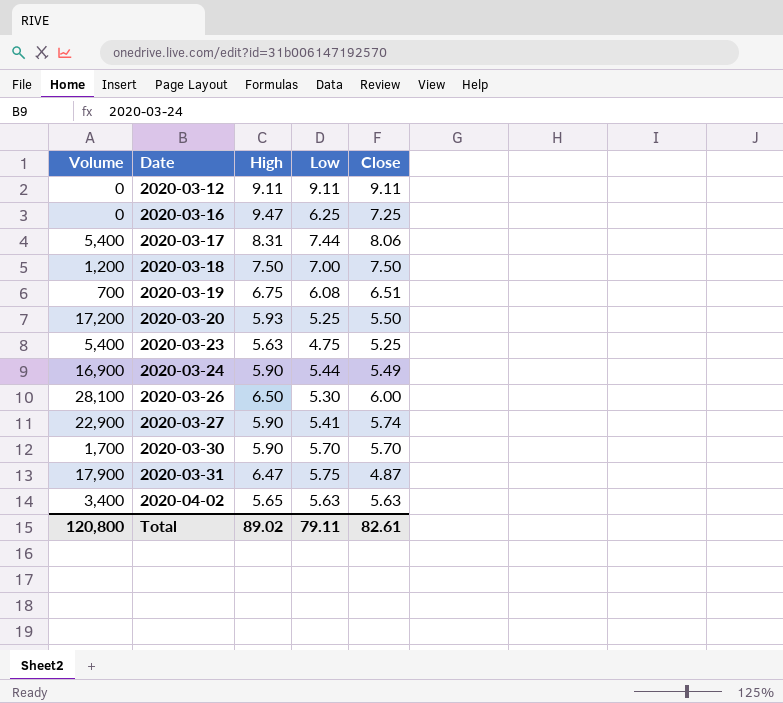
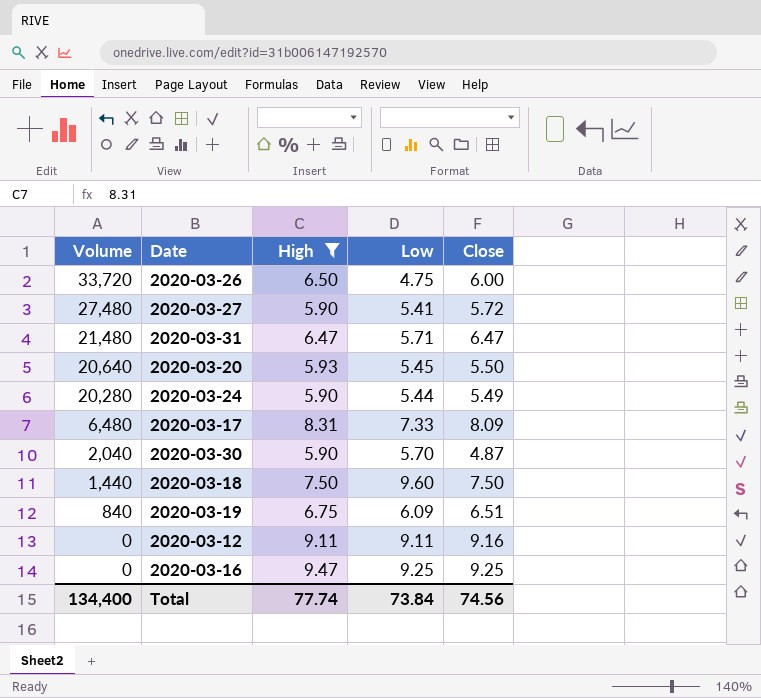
filter: none -> High >= 5.90
row order: Date ascending -> Volume descending
2020-03-26 | Volume: 28,100 -> 33,720
2020-03-26 | Low: 5.30 -> 4.75
2020-03-27 | Volume: 22,900 -> 27,480
2020-03-27 | Close: 5.74 -> 5.72
2020-03-31 | Volume: 17,900 -> 21,480
2020-03-31 | Low: 5.75 -> 5.71
2020-03-31 | Close: 4.87 -> 6.47
2020-03-20 | Volume: 17,200 -> 20,640
2020-03-20 | Low: 5.25 -> 5.45
2020-03-24 | Volume: 16,900 -> 20,280
2020-03-17 | Volume: 5,400 -> 6,480
2020-03-17 | Low: 7.44 -> 7.33
2020-03-17 | Close: 8.06 -> 8.09
2020-03-30 | Volume: 1,700 -> 2,040
2020-03-30 | Close: 5.70 -> 4.87
2020-03-18 | Volume: 1,200 -> 1,440
2020-03-18 | Low: 7.00 -> 9.60
2020-03-19 | Volume: 700 -> 840
2020-03-19 | Low: 6.08 -> 6.09
2020-03-12 | Close: 9.11 -> 9.16
2020-03-16 | Low: 6.25 -> 9.25
2020-03-16 | Close: 7.25 -> 9.25
Total | Volume: 120,800 -> 134,400
Total | High: 89.02 -> 77.74
Total | Low: 79.11 -> 73.84
Total | Close: 82.61 -> 74.56

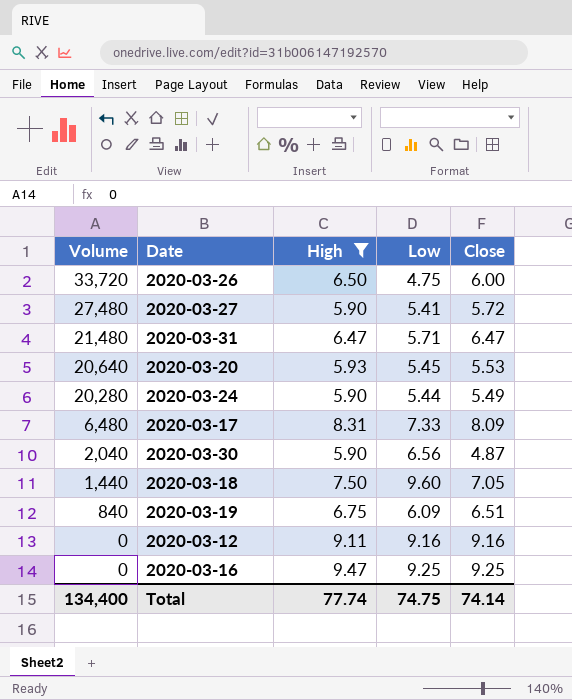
2020-03-20 | Close: 5.50 -> 5.53
2020-03-30 | Low: 5.70 -> 6.56
2020-03-18 | Close: 7.50 -> 7.05
2020-03-12 | Low: 9.11 -> 9.16
Total | Low: 73.84 -> 74.75
Total | Close: 74.56 -> 74.14

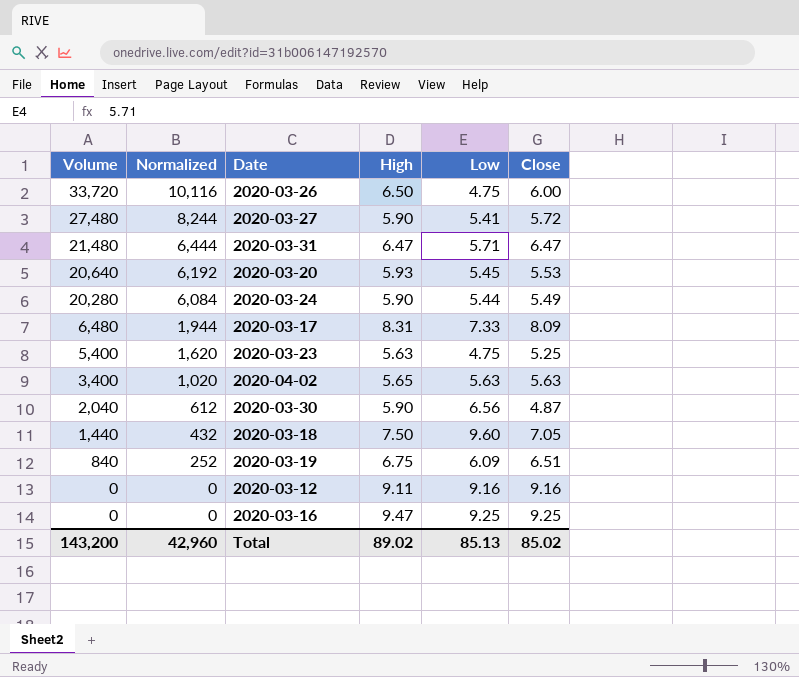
filter: High >= 5.90 -> none
column Normalized | formula: none -> [Volume] * 0.3
Total | Volume: 134,400 -> 143,200
Total | High: 77.74 -> 89.02
Total | Low: 74.75 -> 85.13
Total | Close: 74.14 -> 85.02

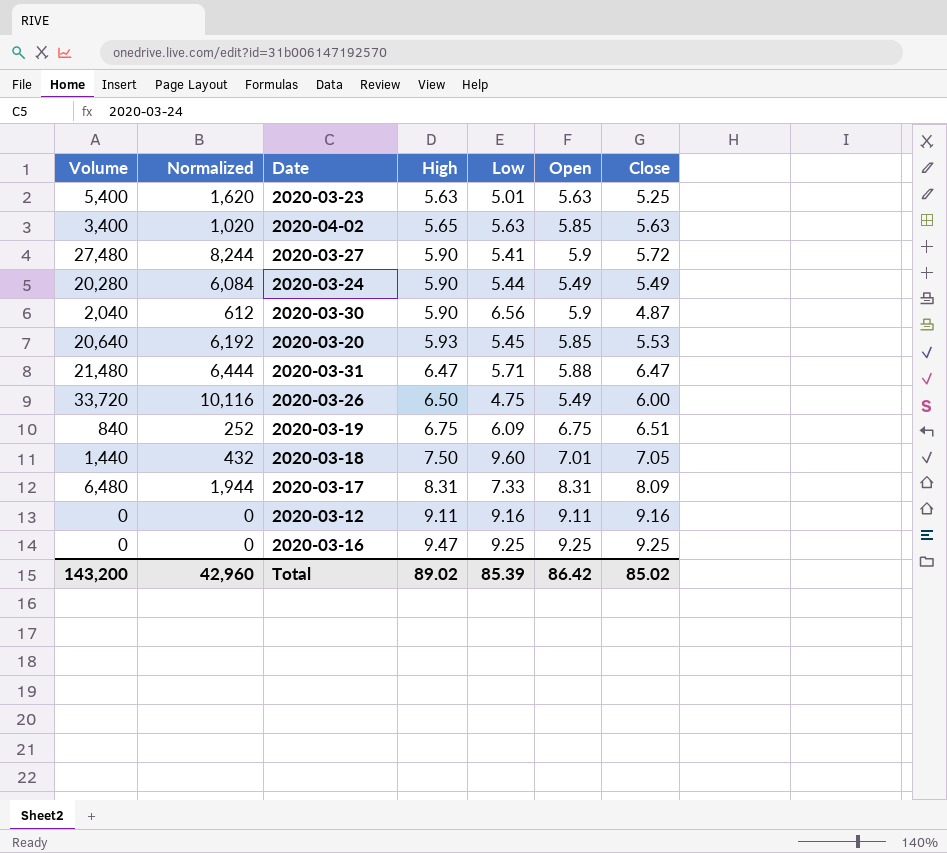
row order: Volume descending -> High ascending
column Open | position: none -> 6
2020-03-23 | Low: 4.75 -> 5.01
Total | Low: 85.13 -> 85.39

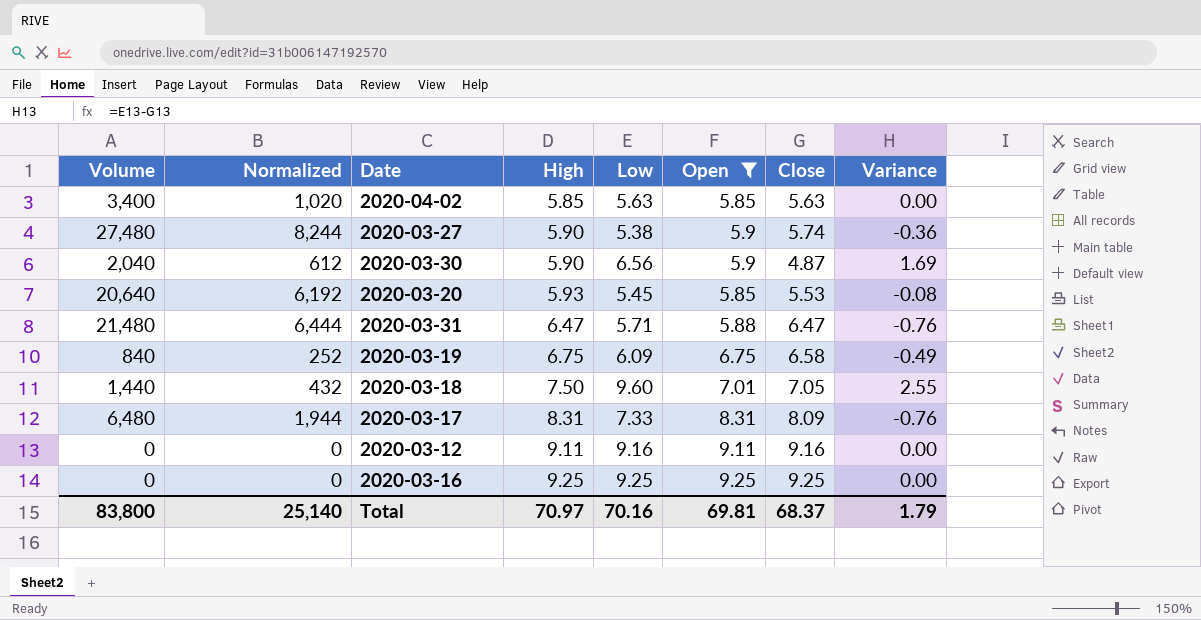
filter: none -> Open >= 5.85
column Variance | formula: none -> [Low] - [Close]
2020-04-02 | High: 5.65 -> 5.85
2020-03-27 | Low: 5.41 -> 5.38
2020-03-27 | Close: 5.72 -> 5.74
2020-03-19 | Close: 6.51 -> 6.58
2020-03-16 | High: 9.47 -> 9.25
Total | Volume: 143,200 -> 83,800
Total | Normalized: 42,960 -> 25,140
Total | High: 89.02 -> 70.97
Total | Low: 85.39 -> 70.16
Total | Open: 86.42 -> 69.81
Total | Close: 85.02 -> 68.37

